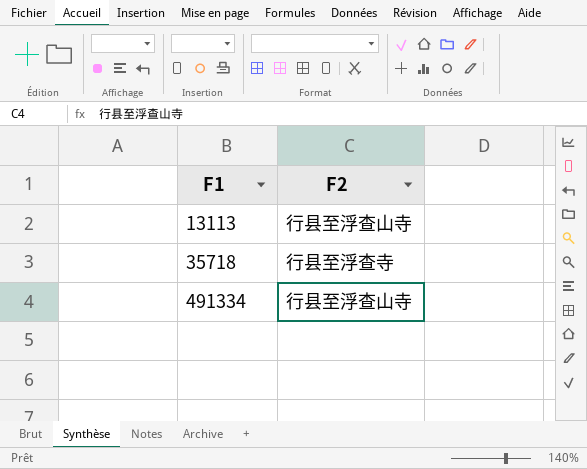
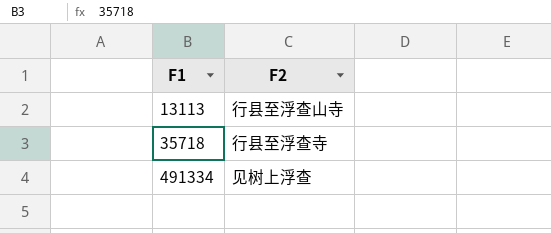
491334 | F2: 行县至浮查山寺 -> 见树上浮查

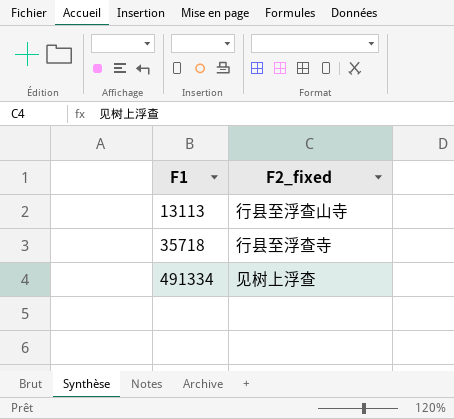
column name: F2 -> F2_fixed

